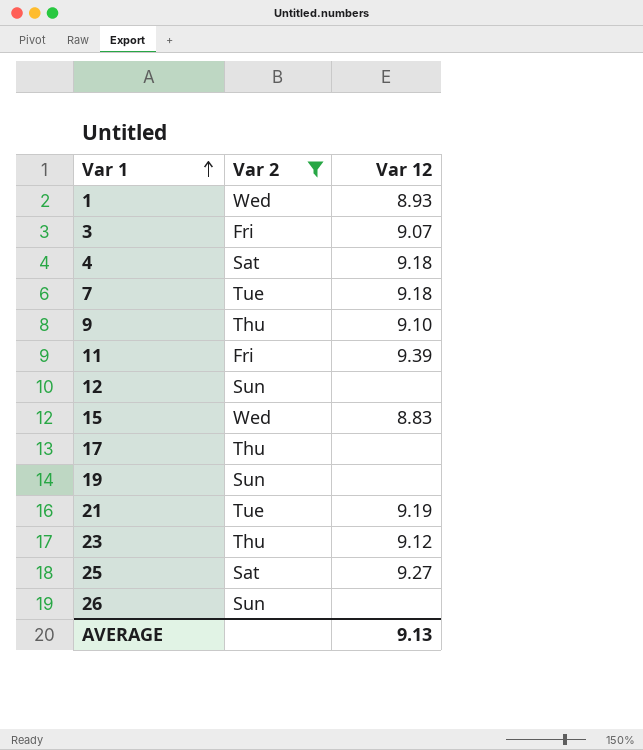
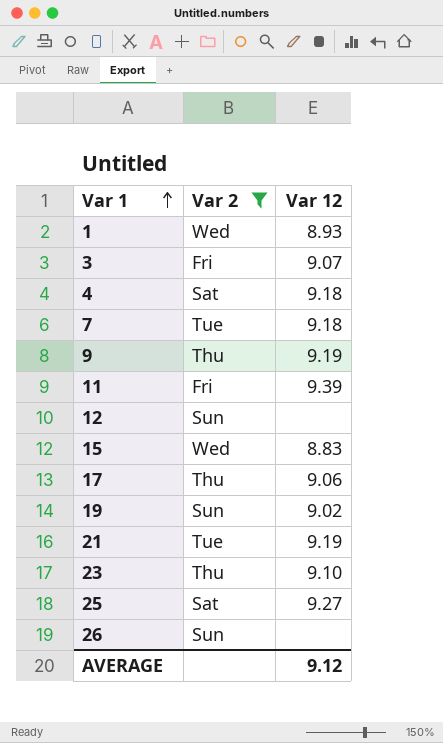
9 | Var 12: 9.10 -> 9.19
17 | Var 12: none -> 9.06
19 | Var 12: none -> 9.02
23 | Var 12: 9.12 -> 9.10
AVERAGE | Var 12: 9.13 -> 9.12

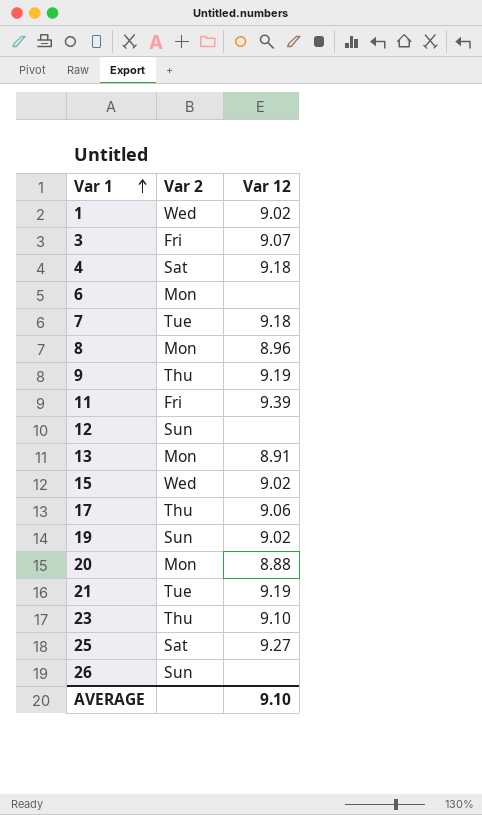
filter: Var 2 != Mon -> none
1 | Var 12: 8.93 -> 9.02
15 | Var 12: 8.83 -> 9.02
AVERAGE | Var 12: 9.12 -> 9.10

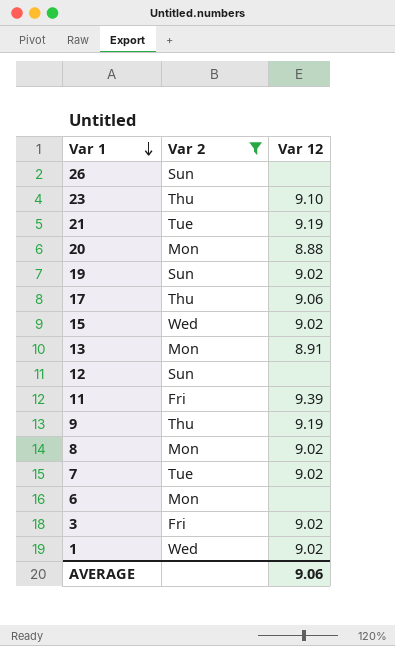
filter: none -> Var 2 != Sat
row order: Var 1 ascending -> Var 1 descending
8 | Var 12: 8.96 -> 9.02
7 | Var 12: 9.18 -> 9.02
3 | Var 12: 9.07 -> 9.02
AVERAGE | Var 12: 9.10 -> 9.06

